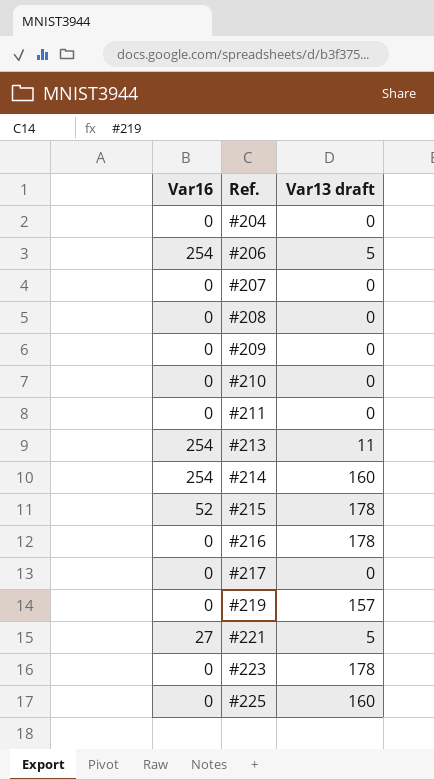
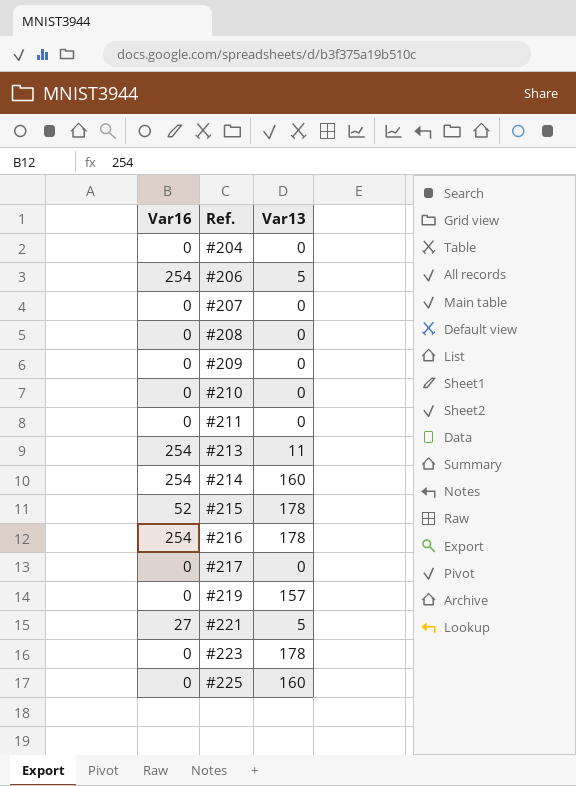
column name: Var13 draft -> Var13
#216 | Var16: 0 -> 254

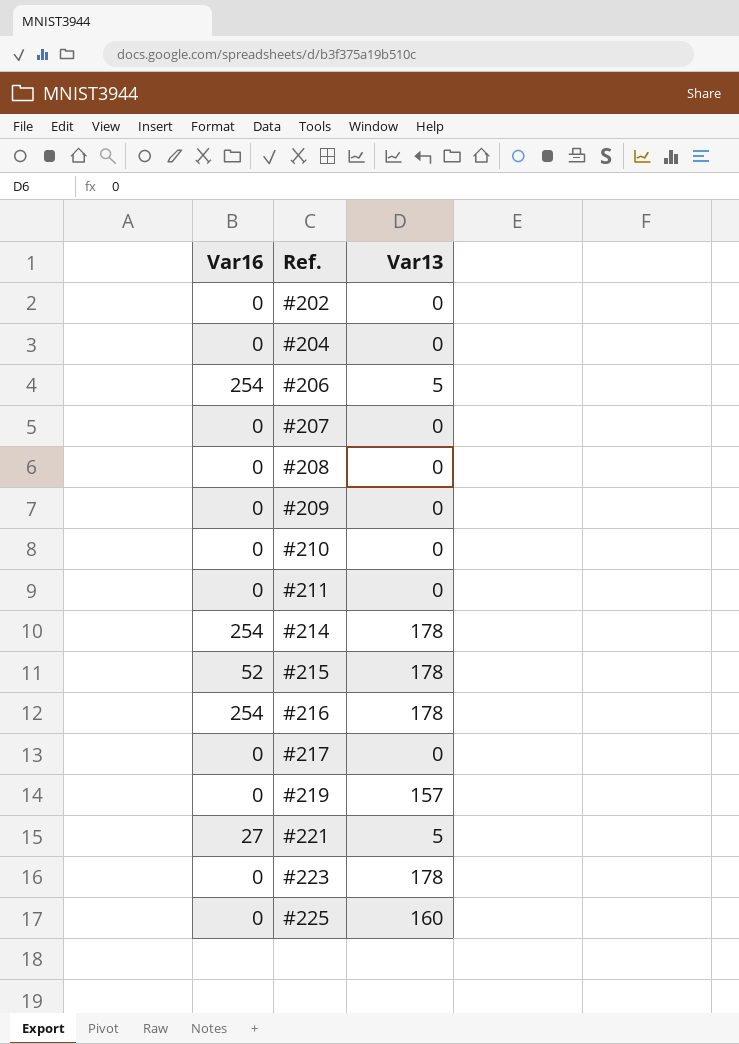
row #213: 254 | 11 -> none
row #202: none -> 0 | 0
#214 | Var13: 160 -> 178

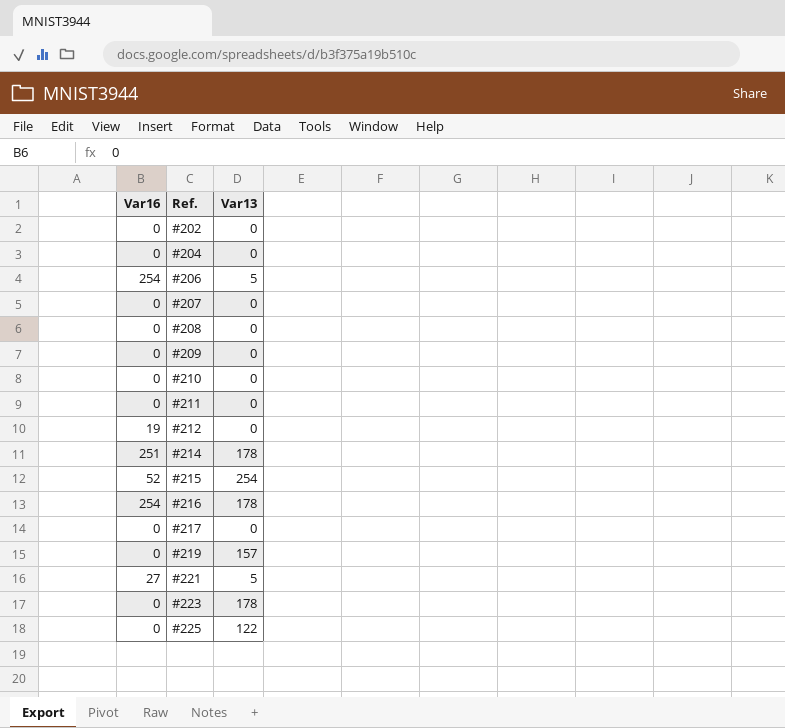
row #212: none -> 19 | 0
#214 | Var16: 254 -> 251
#215 | Var13: 178 -> 254
#225 | Var13: 160 -> 122

